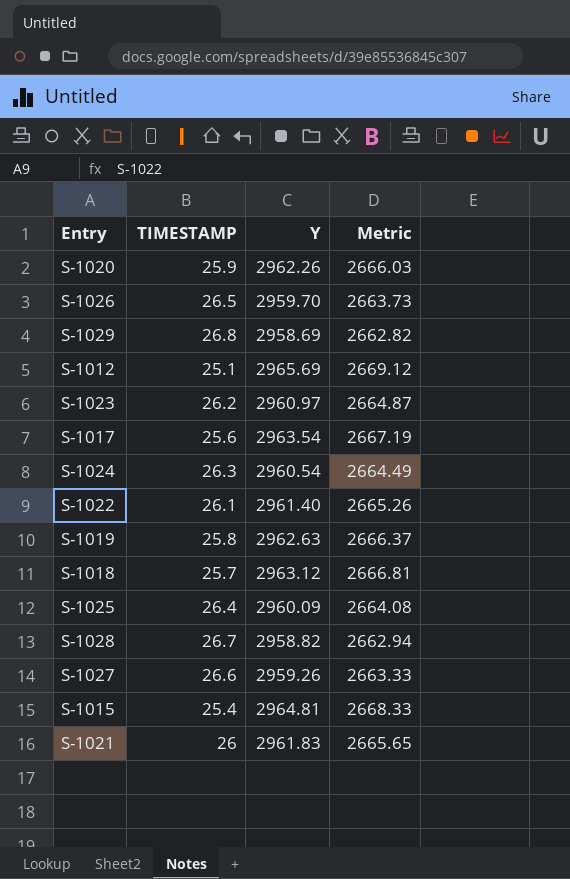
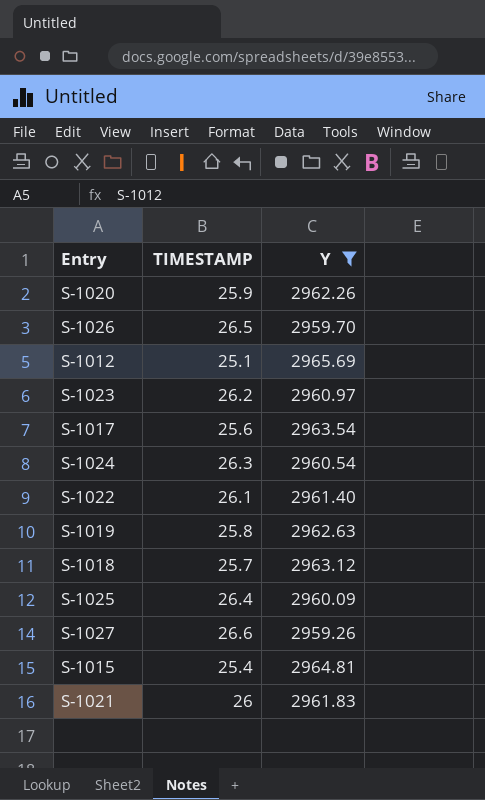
filter: none -> Y >= 2959.26
column Metric | formula: [Y] * 0.9 -> none

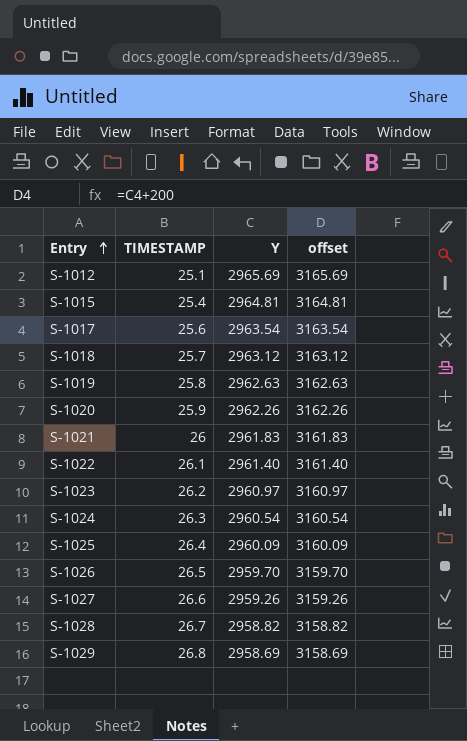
filter: Y >= 2959.26 -> none
row order: none -> Entry ascending
column offset | formula: none -> [Y] + 200

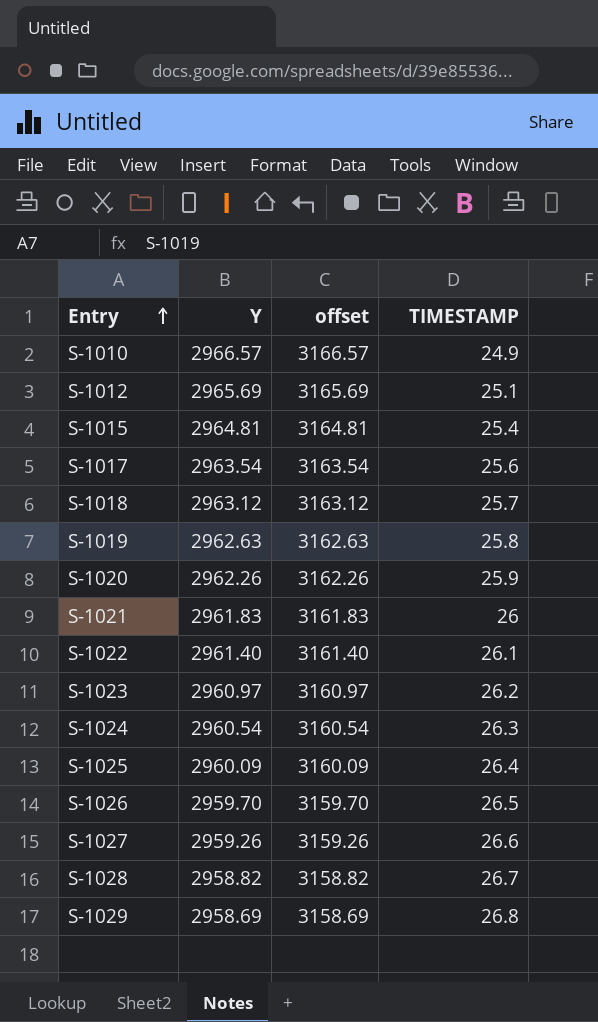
column TIMESTAMP | position: 2 -> 4
row S-1010: none -> 2966.57 | 3166.57 | 24.9

